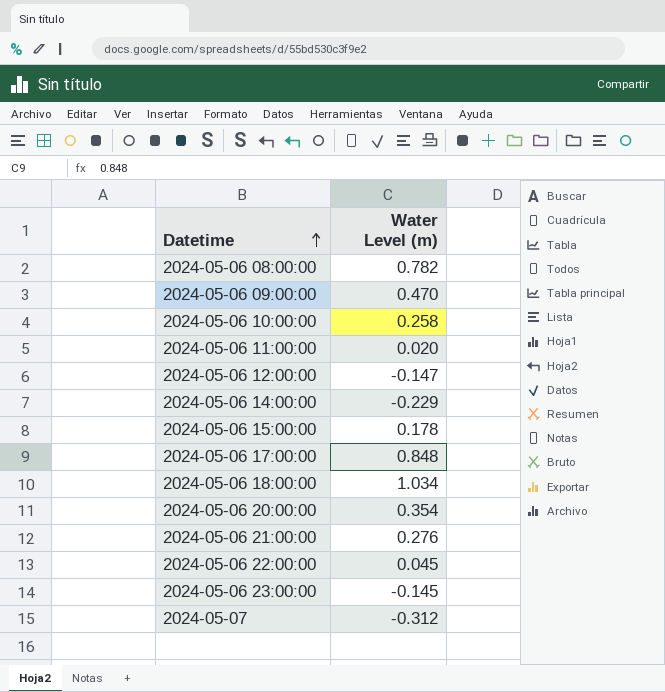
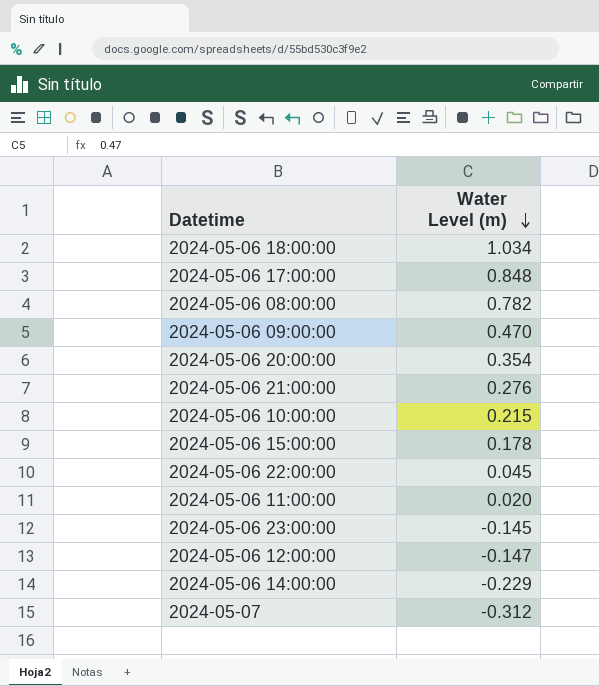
row order: Datetime ascending -> Water Level (m) descending
2024-05-06 10:00:00 | Water Level (m): 0.258 -> 0.215

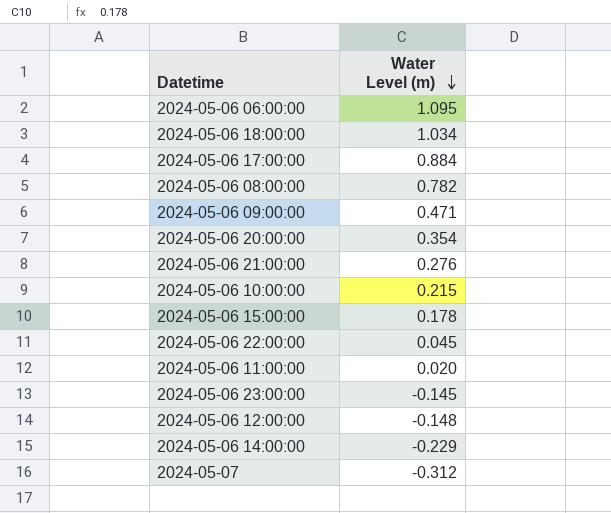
row 2024-05-06 06:00:00: none -> 1.095
2024-05-06 17:00:00 | Water Level (m): 0.848 -> 0.884
2024-05-06 09:00:00 | Water Level (m): 0.470 -> 0.471
2024-05-06 12:00:00 | Water Level (m): -0.147 -> -0.148

